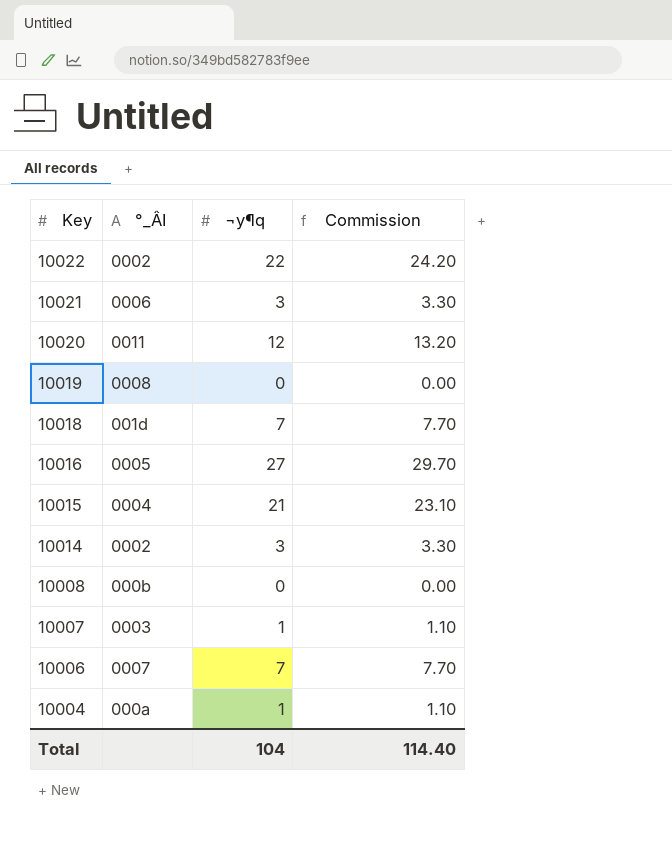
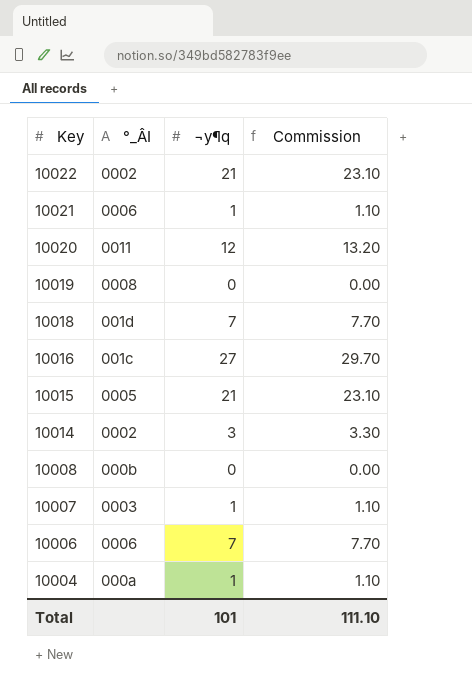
10022 | ¬y¶q: 22 -> 21
10022 | Commission: 24.20 -> 23.10
10021 | ¬y¶q: 3 -> 1
10021 | Commission: 3.30 -> 1.10
10016 | °_ÂI: 0005 -> 001c
10015 | °_ÂI: 0004 -> 0005
10006 | °_ÂI: 0007 -> 0006
Total | ¬y¶q: 104 -> 101
Total | Commission: 114.40 -> 111.10

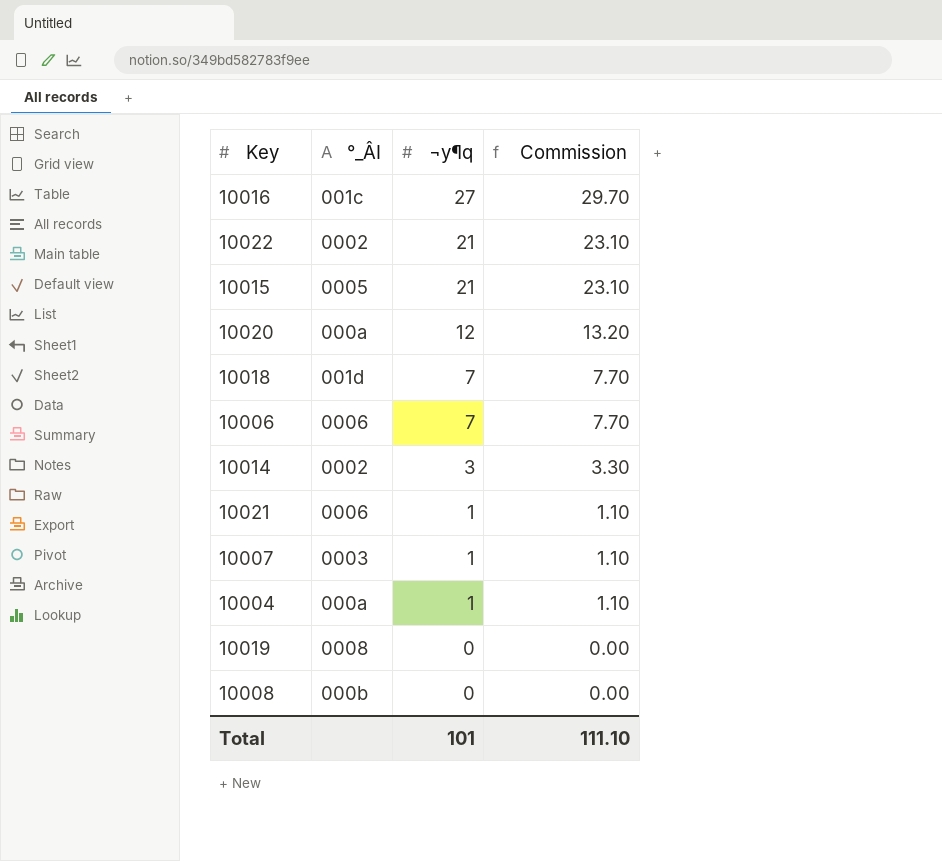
row order: Key descending -> ¬y¶q descending
10020 | °_ÂI: 0011 -> 000a

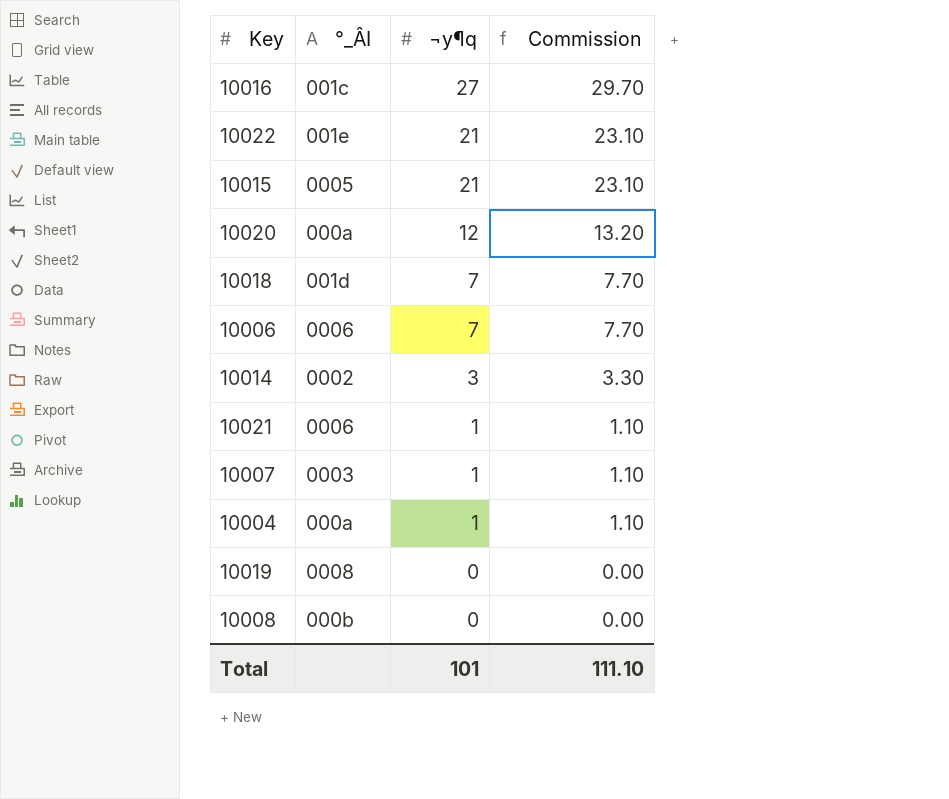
10022 | °_ÂI: 0002 -> 001e

